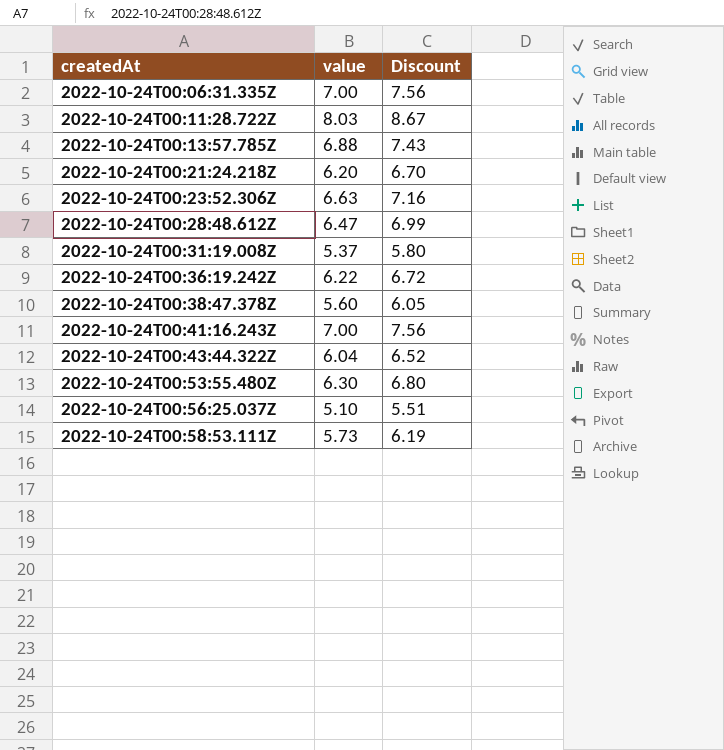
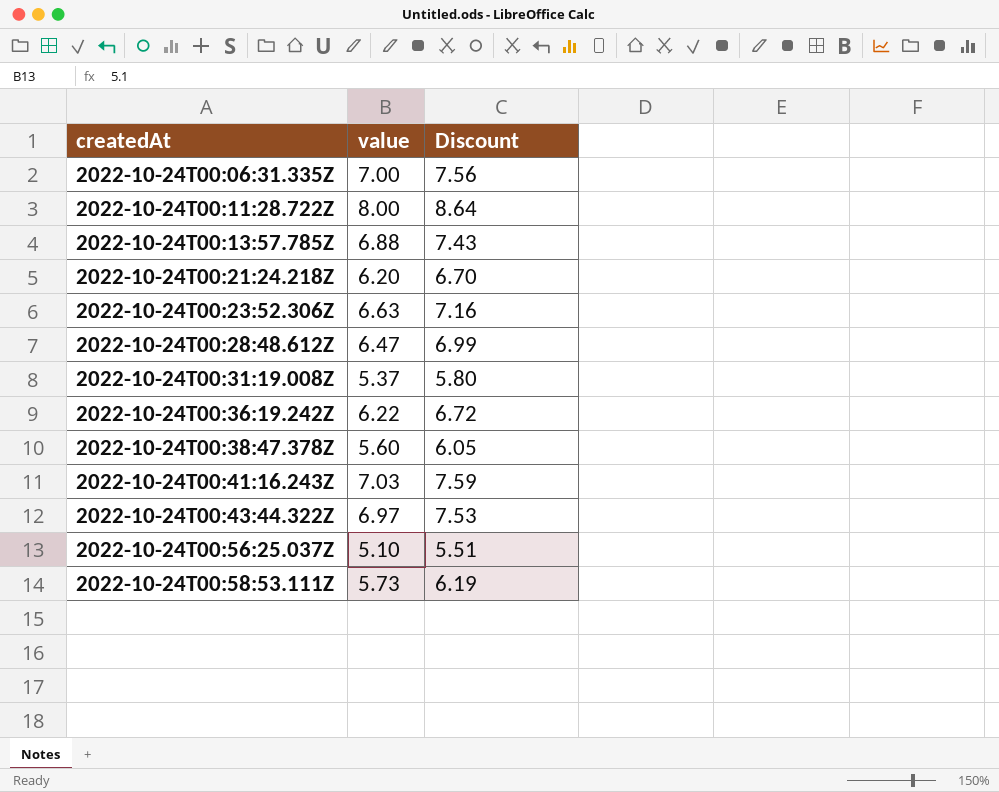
row 2022-10-24T00:53:55.480Z: 6.30 | 6.80 -> none
2022-10-24T00:11:28.722Z | value: 8.03 -> 8.00
2022-10-24T00:11:28.722Z | Discount: 8.67 -> 8.64
2022-10-24T00:41:16.243Z | value: 7.00 -> 7.03
2022-10-24T00:41:16.243Z | Discount: 7.56 -> 7.59
2022-10-24T00:43:44.322Z | value: 6.04 -> 6.97
2022-10-24T00:43:44.322Z | Discount: 6.52 -> 7.53

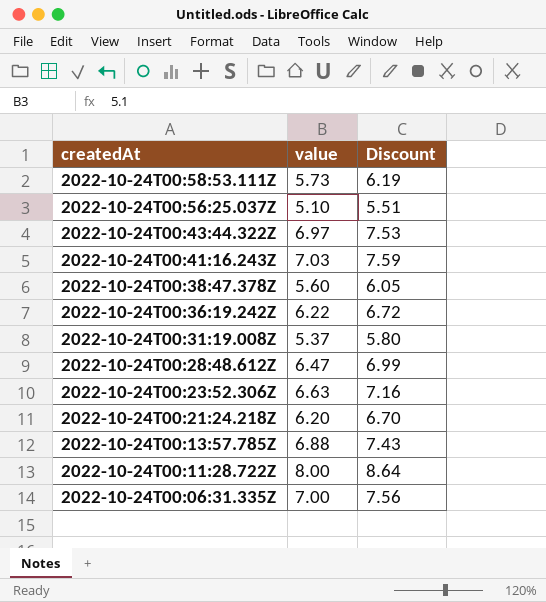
row order: createdAt ascending -> createdAt descending

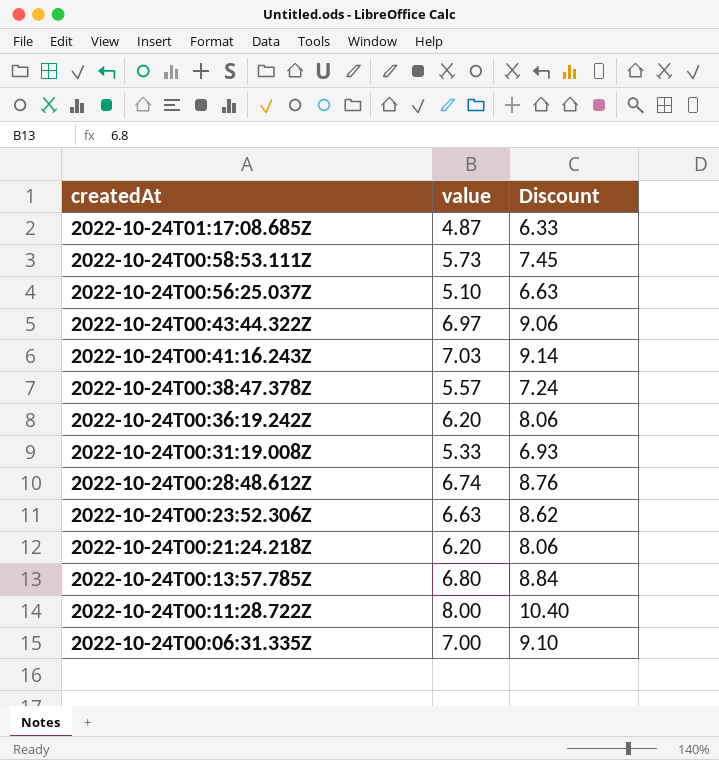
column Discount | formula: [value] * 1.08 -> [value] * 1.3
row 2022-10-24T01:17:08.685Z: none -> 4.87 | 6.33
2022-10-24T00:38:47.378Z | value: 5.60 -> 5.57
2022-10-24T00:36:19.242Z | value: 6.22 -> 6.20
2022-10-24T00:31:19.008Z | value: 5.37 -> 5.33
2022-10-24T00:28:48.612Z | value: 6.47 -> 6.74
2022-10-24T00:13:57.785Z | value: 6.88 -> 6.80

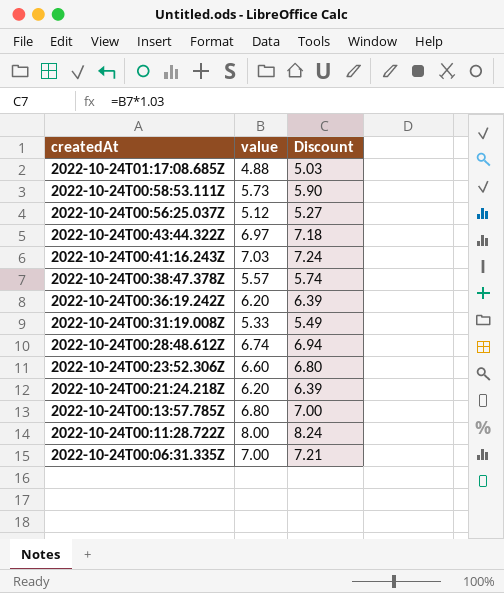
column Discount | formula: [value] * 1.3 -> [value] * 1.03
2022-10-24T01:17:08.685Z | value: 4.87 -> 4.88
2022-10-24T00:56:25.037Z | value: 5.10 -> 5.12
2022-10-24T00:23:52.306Z | value: 6.63 -> 6.60

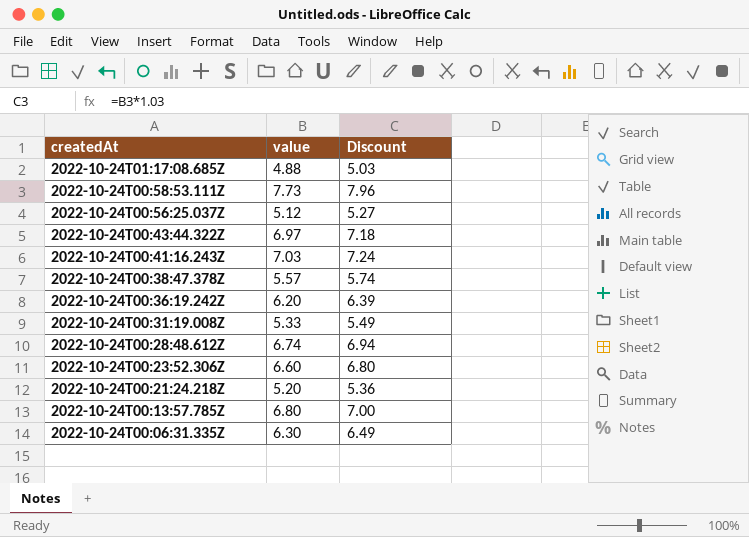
row 2022-10-24T00:11:28.722Z: 8.00 | 8.24 -> none
2022-10-24T00:58:53.111Z | value: 5.73 -> 7.73
2022-10-24T00:58:53.111Z | Discount: 5.90 -> 7.96
2022-10-24T00:21:24.218Z | value: 6.20 -> 5.20
2022-10-24T00:21:24.218Z | Discount: 6.39 -> 5.36
2022-10-24T00:06:31.335Z | value: 7.00 -> 6.30
2022-10-24T00:06:31.335Z | Discount: 7.21 -> 6.49

